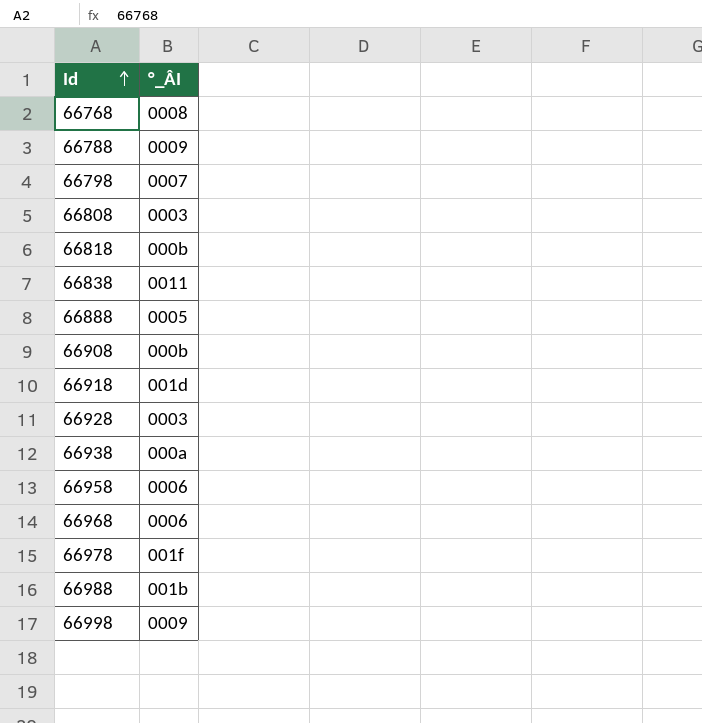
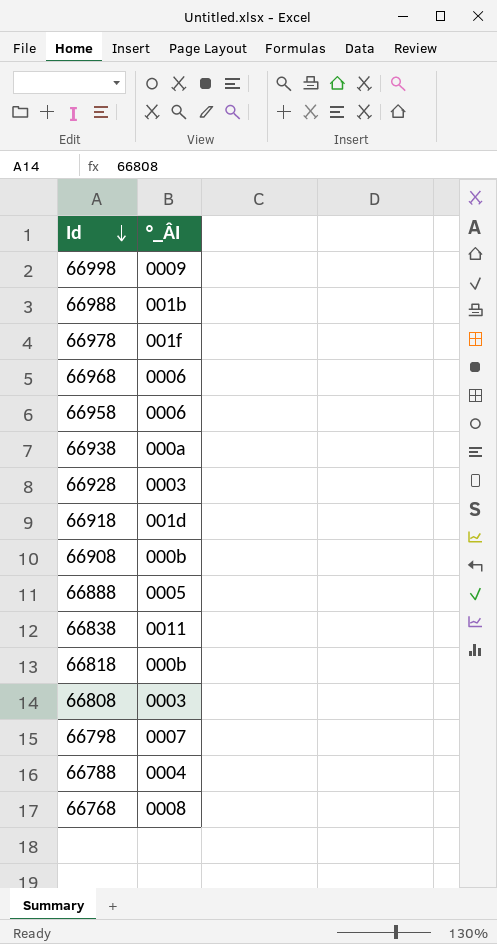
row order: Id ascending -> Id descending
66788 | °_ÂI: 0009 -> 0004

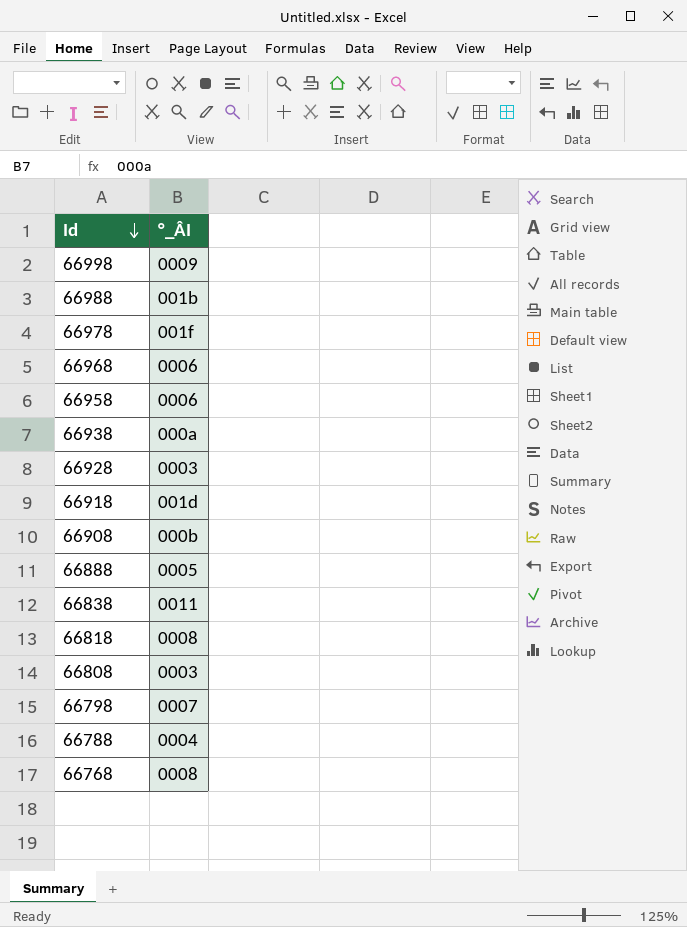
66818 | °_ÂI: 000b -> 0008

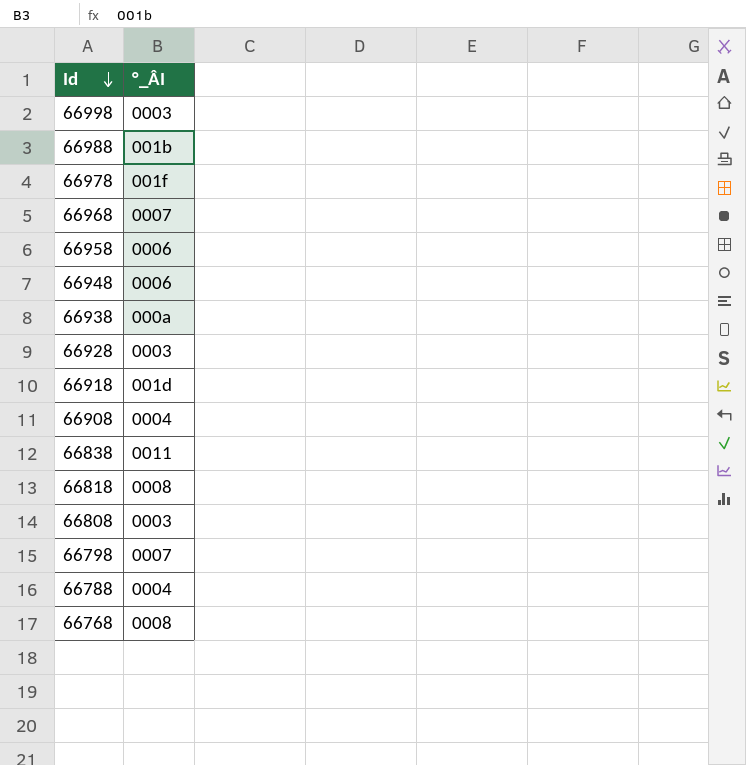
row 66888: 0005 -> none
66998 | °_ÂI: 0009 -> 0003
66968 | °_ÂI: 0006 -> 0007
row 66948: none -> 0006
66908 | °_ÂI: 000b -> 0004

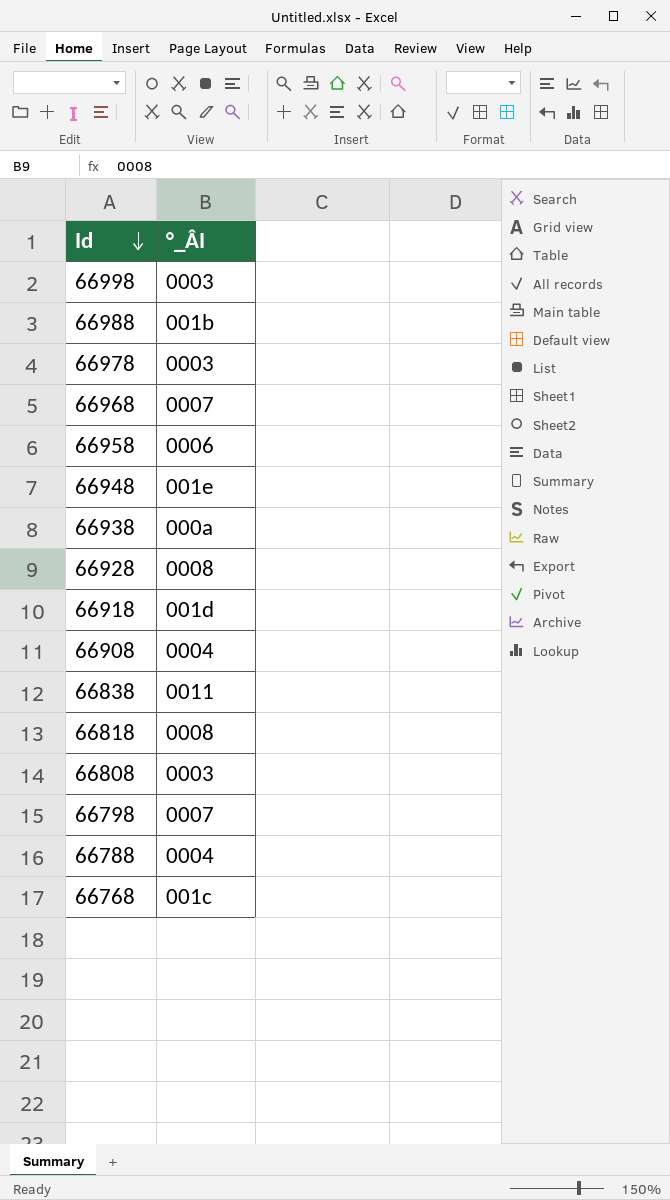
66978 | °_ÂI: 001f -> 0003
66948 | °_ÂI: 0006 -> 001e
66928 | °_ÂI: 0003 -> 0008
66768 | °_ÂI: 0008 -> 001c

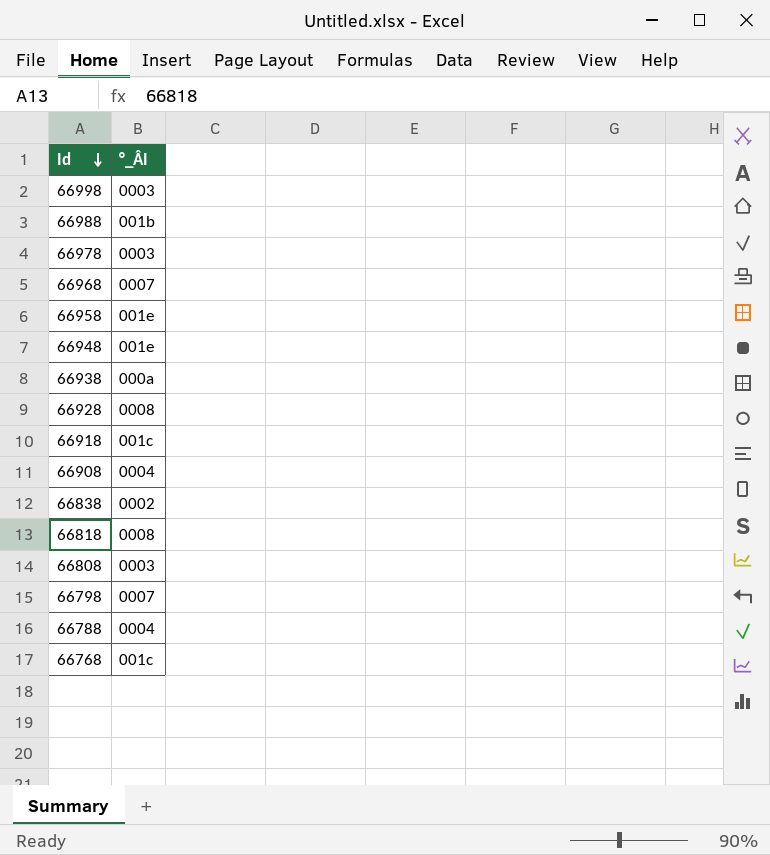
66958 | °_ÂI: 0006 -> 001e
66918 | °_ÂI: 001d -> 001c
66838 | °_ÂI: 0011 -> 0002

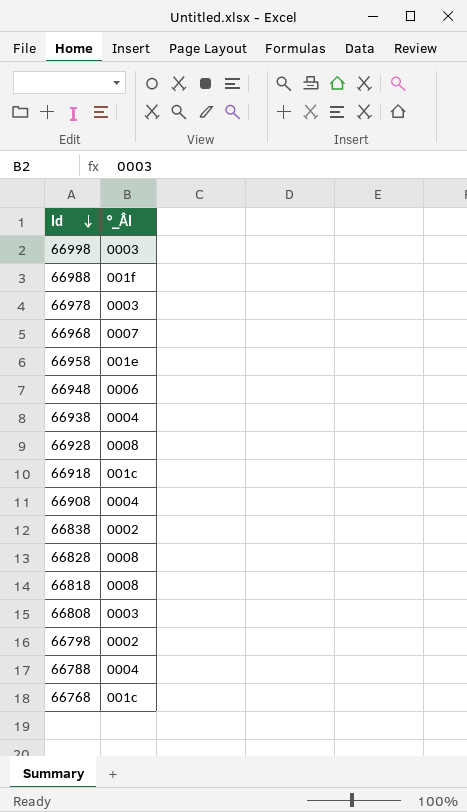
66988 | °_ÂI: 001b -> 001f
66948 | °_ÂI: 001e -> 0006
66938 | °_ÂI: 000a -> 0004
row 66828: none -> 0008
66798 | °_ÂI: 0007 -> 0002

